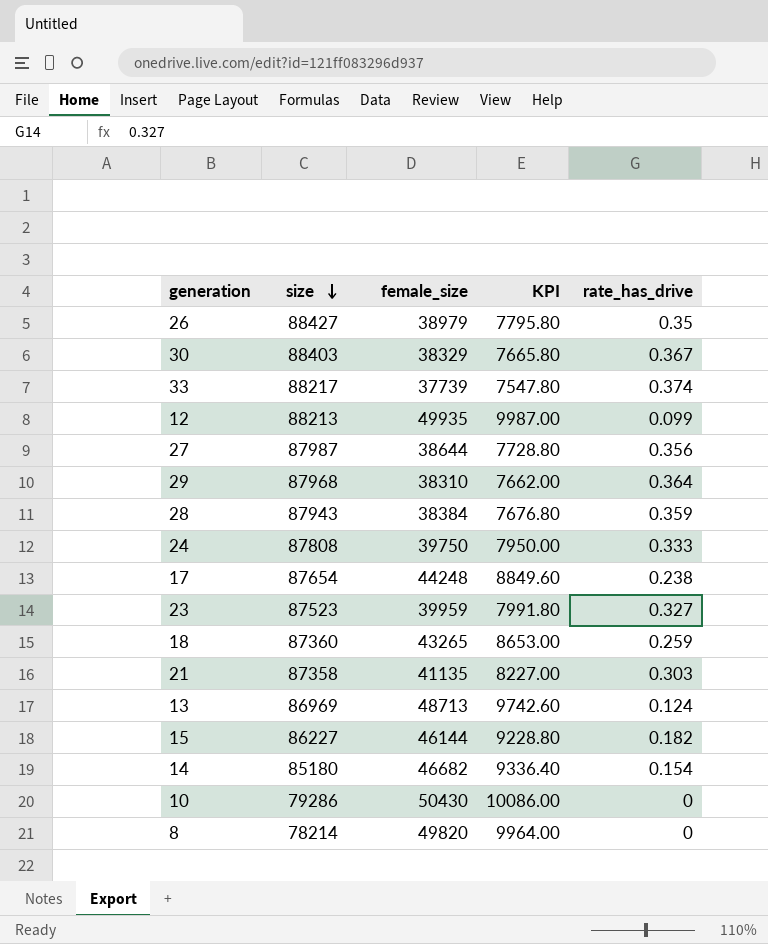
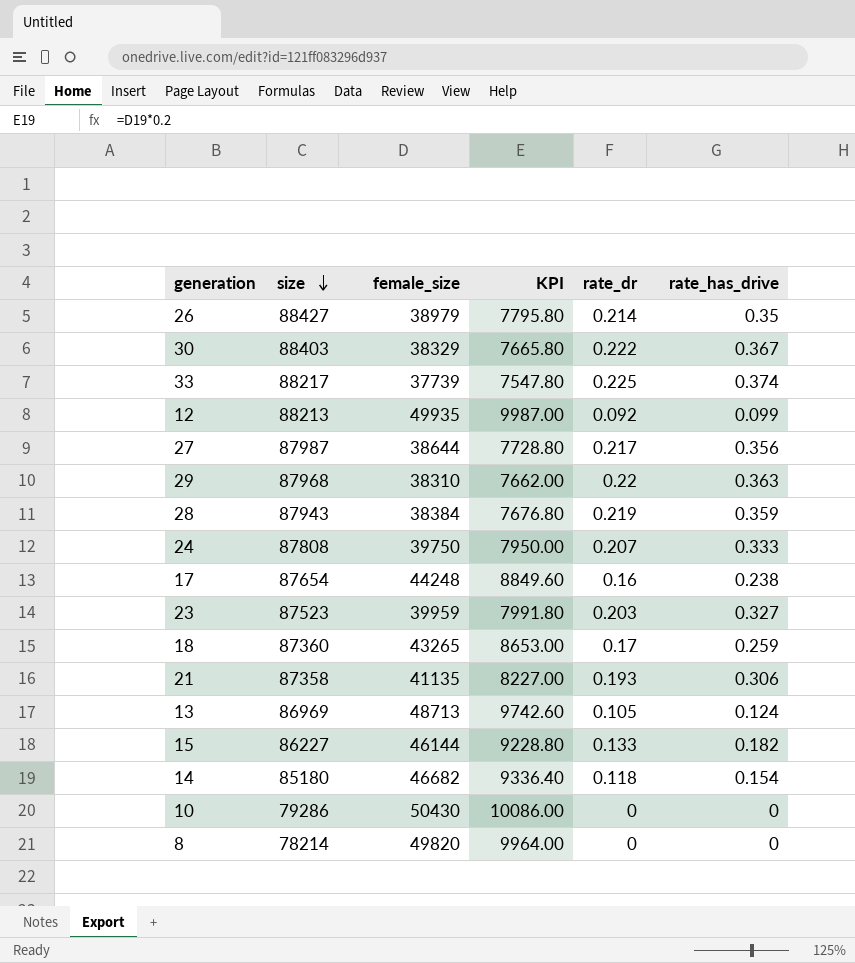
column rate_dr | position: none -> 5
29 | rate_has_drive: 0.364 -> 0.363
21 | rate_has_drive: 0.303 -> 0.306

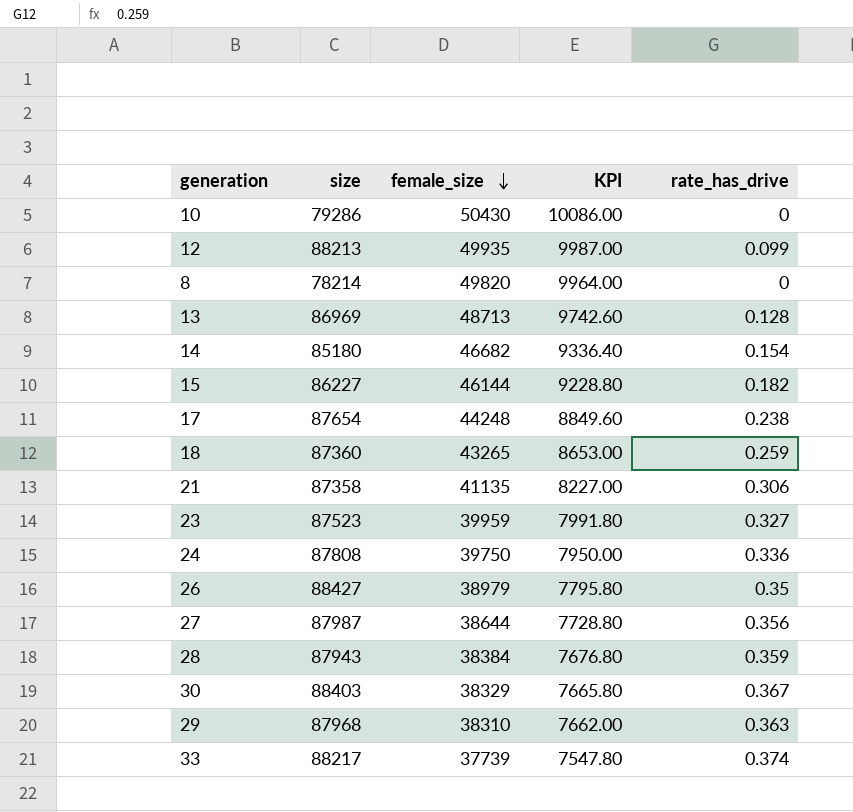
row order: size descending -> female_size descending
column rate_dr | position: 5 -> none
13 | rate_has_drive: 0.124 -> 0.128
24 | rate_has_drive: 0.333 -> 0.336

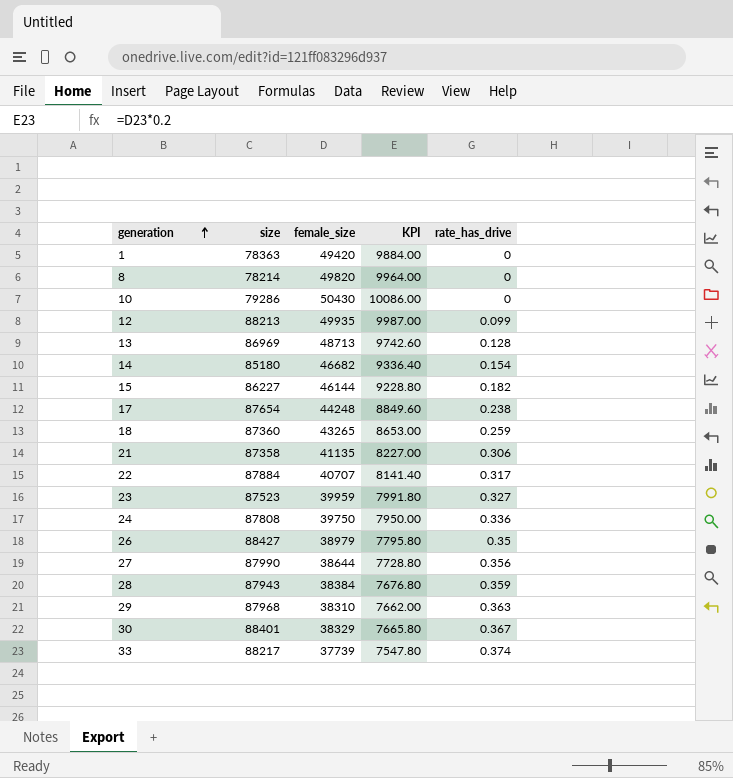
row order: female_size descending -> generation ascending
row 1: none -> 78363 | 49420 | 9884.00 | 0
row 22: none -> 87884 | 40707 | 8141.40 | 0.317
27 | size: 87987 -> 87990
30 | size: 88403 -> 88401

